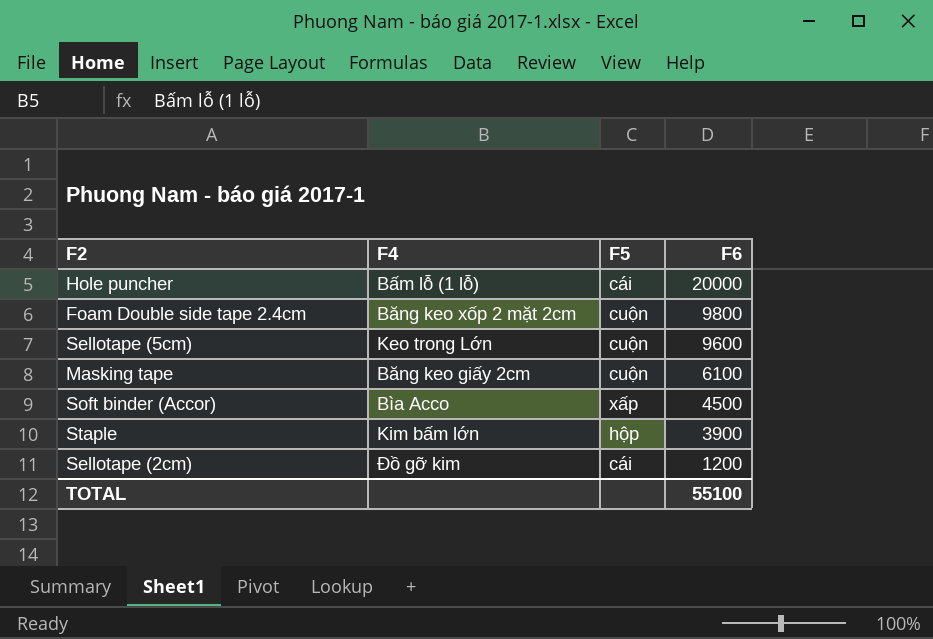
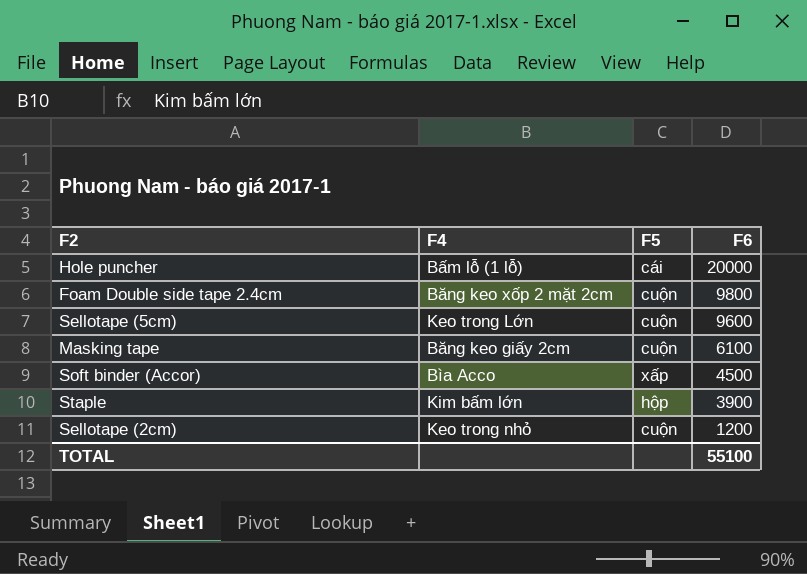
Sellotape (2cm) | F4: Đồ gỡ kim -> Keo trong nhỏ
Sellotape (2cm) | F5: cái -> cuộn

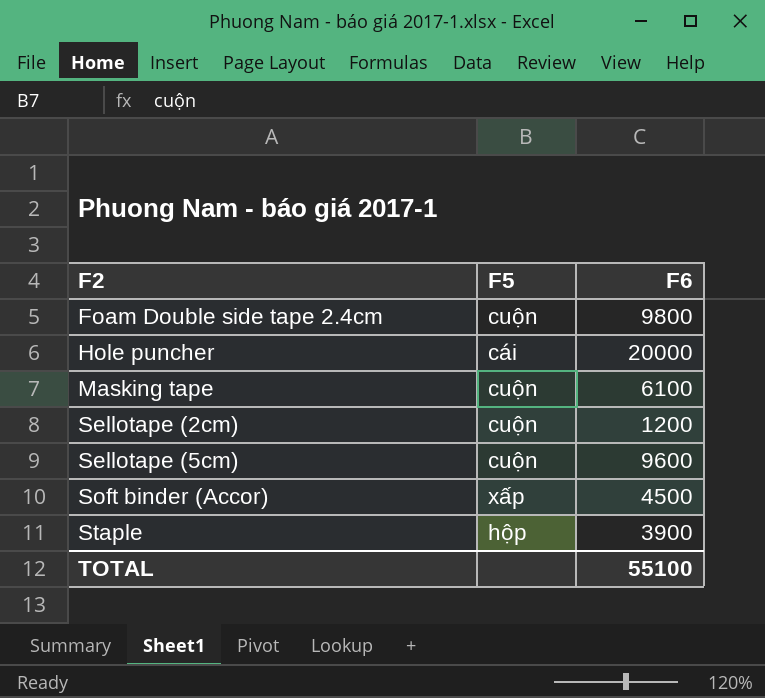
row order: F6 descending -> F2 ascending
column F4 | position: 2 -> none

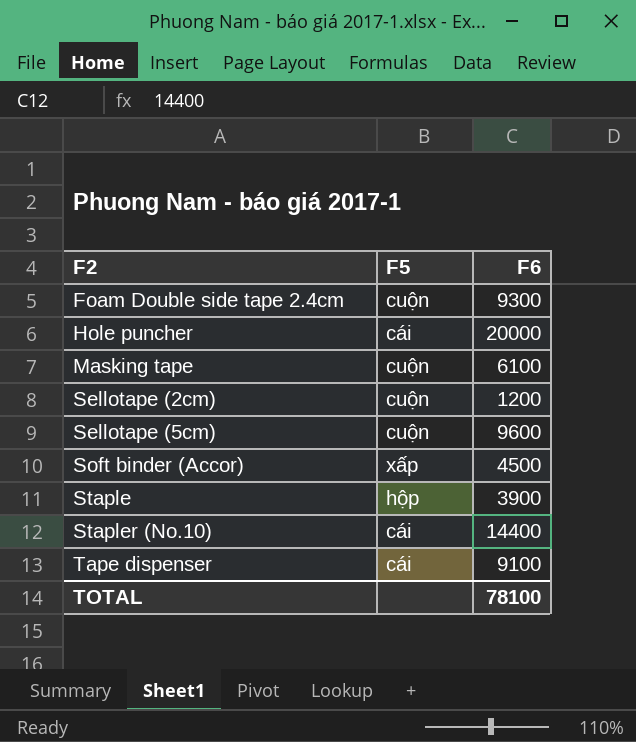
Foam Double side tape 2.4cm | F6: 9800 -> 9300
row Stapler (No.10): none -> cái | 14400
row Tape dispenser: none -> cái | 9100
TOTAL | F6: 55100 -> 78100

